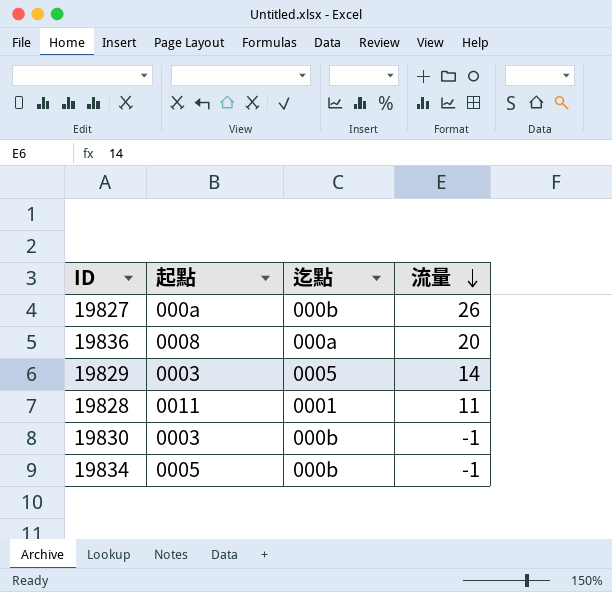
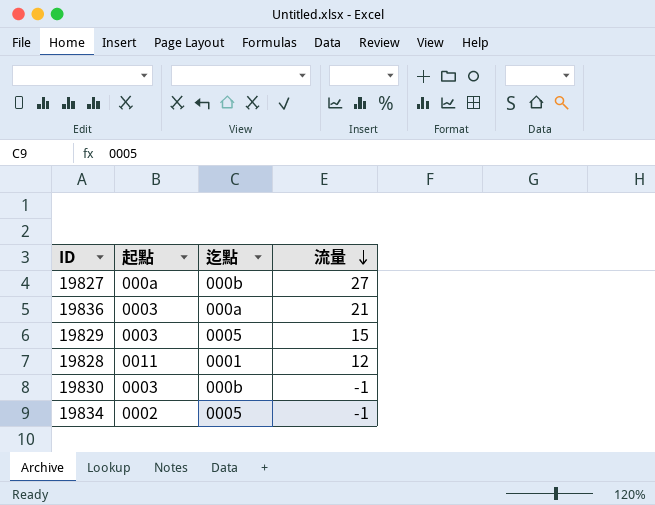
19827 | 流量: 26 -> 27
19836 | 起點: 0008 -> 0003
19836 | 流量: 20 -> 21
19829 | 流量: 14 -> 15
19828 | 流量: 11 -> 12
19834 | 起點: 0005 -> 0002
19834 | 迄點: 000b -> 0005

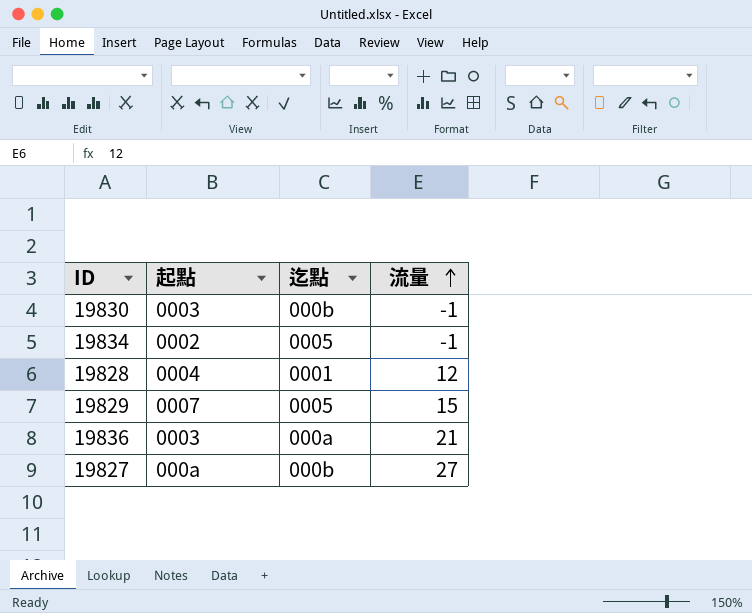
row order: 流量 descending -> 流量 ascending
19828 | 起點: 0011 -> 0004
19829 | 起點: 0003 -> 0007

